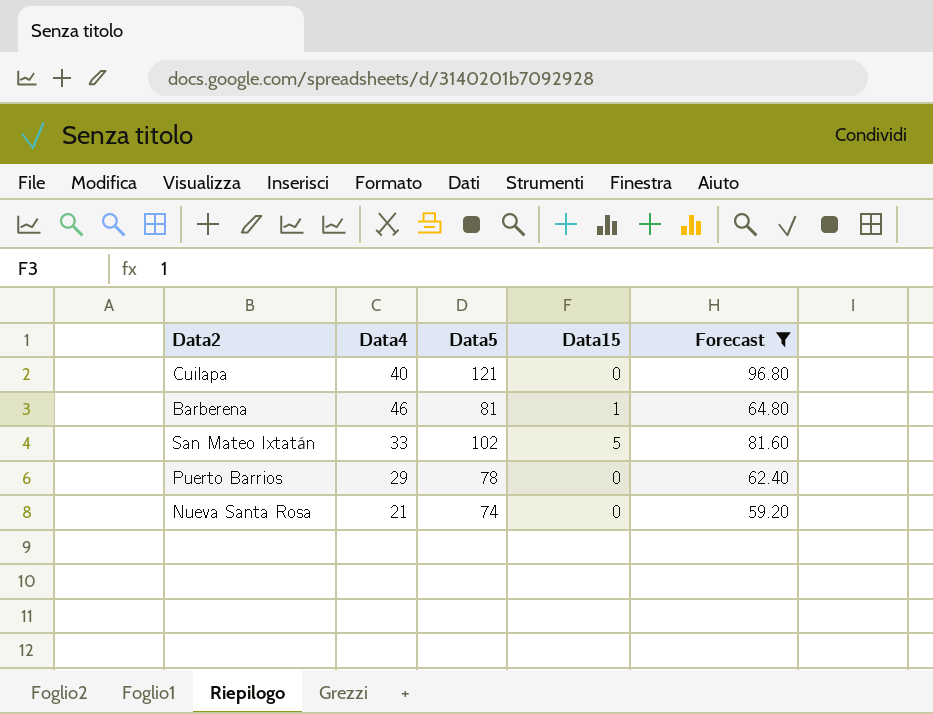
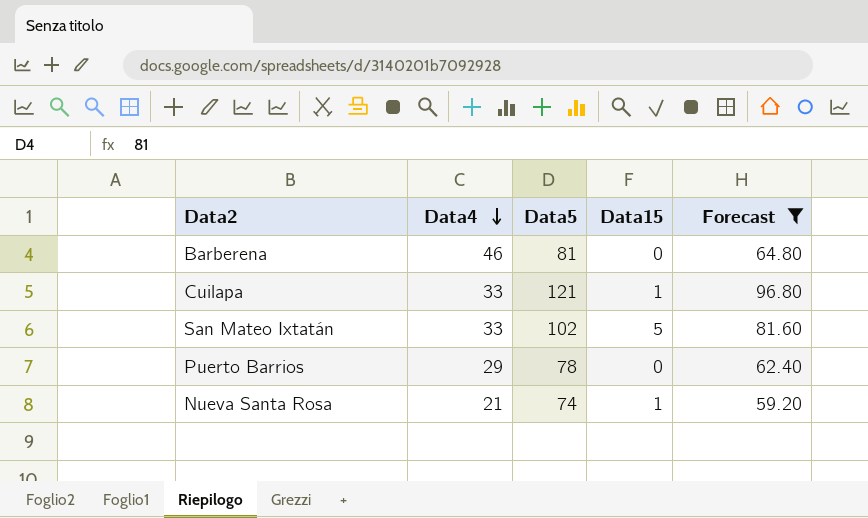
row order: none -> Data4 descending
Barberena | Data15: 1 -> 0
Cuilapa | Data4: 40 -> 33
Cuilapa | Data15: 0 -> 1
Nueva Santa Rosa | Data15: 0 -> 1

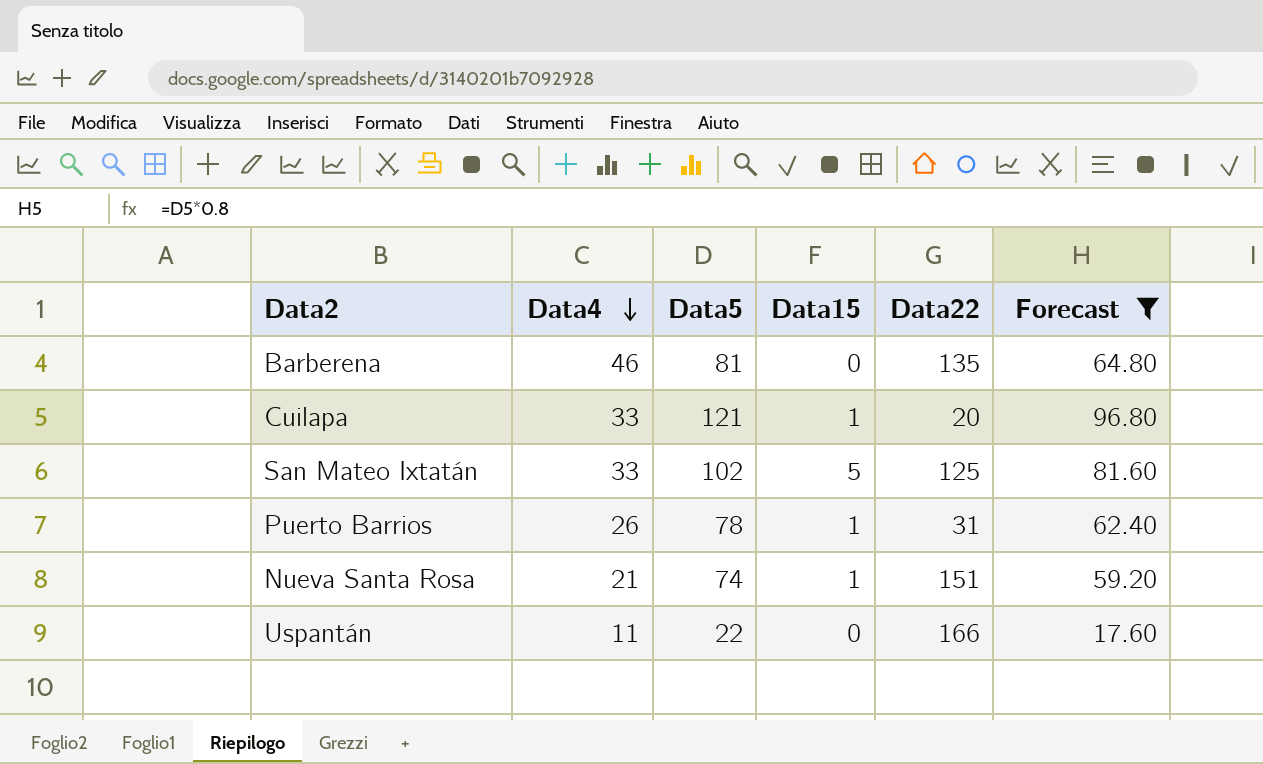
column Data22 | position: none -> 5
Puerto Barrios | Data4: 29 -> 26
Puerto Barrios | Data15: 0 -> 1
row Uspantán: none -> 11 | 22 | 0 | 166 | 17.60

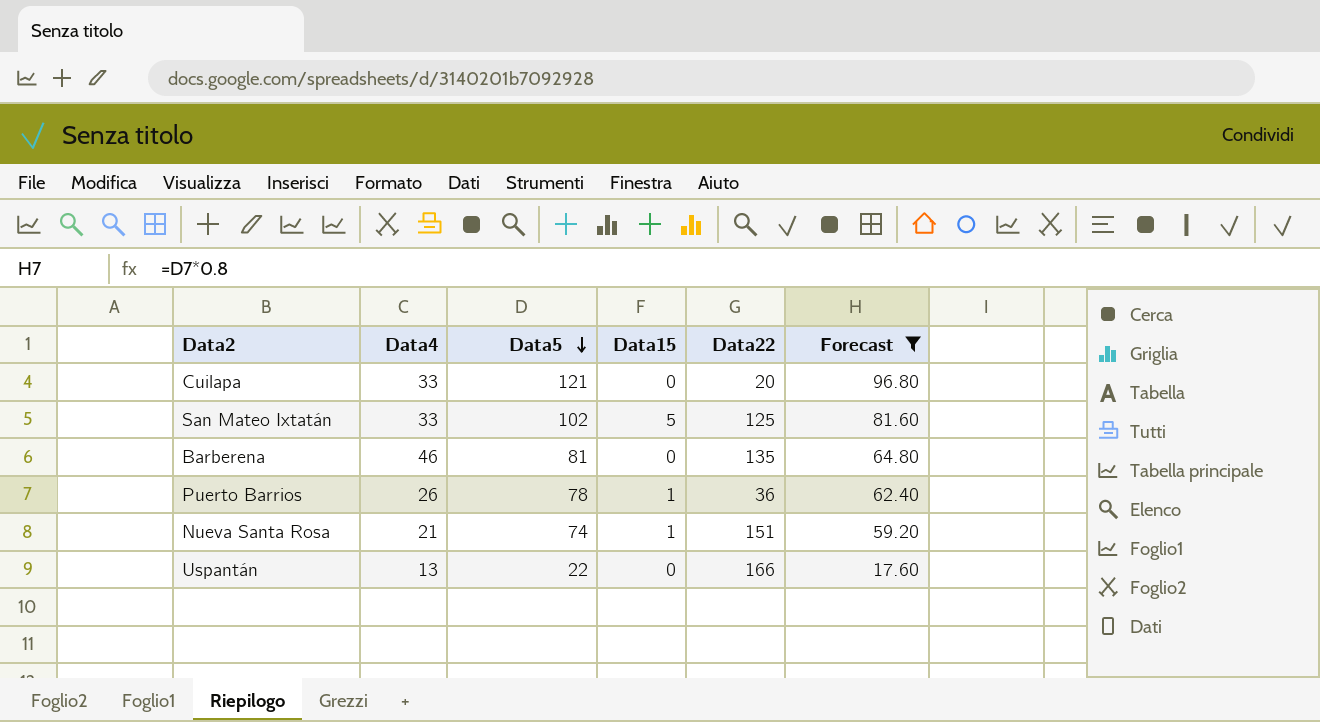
row order: Data4 descending -> Data5 descending
Cuilapa | Data15: 1 -> 0
Puerto Barrios | Data22: 31 -> 36
Uspantán | Data4: 11 -> 13

